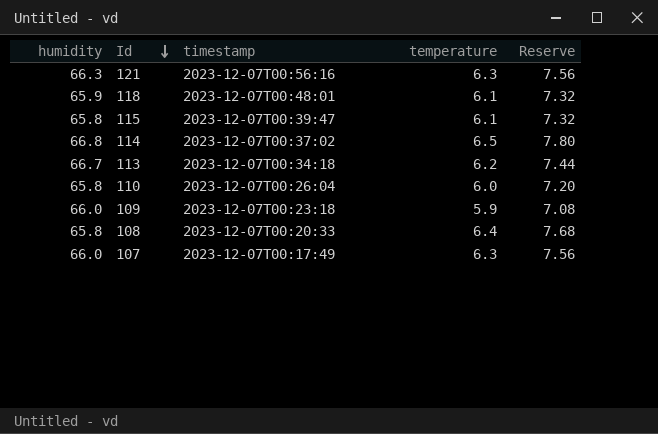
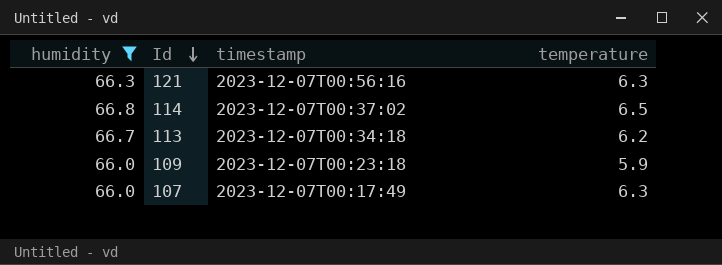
filter: none -> humidity >= 66.0
column Reserve | formula: [temperature] * 1.2 -> none

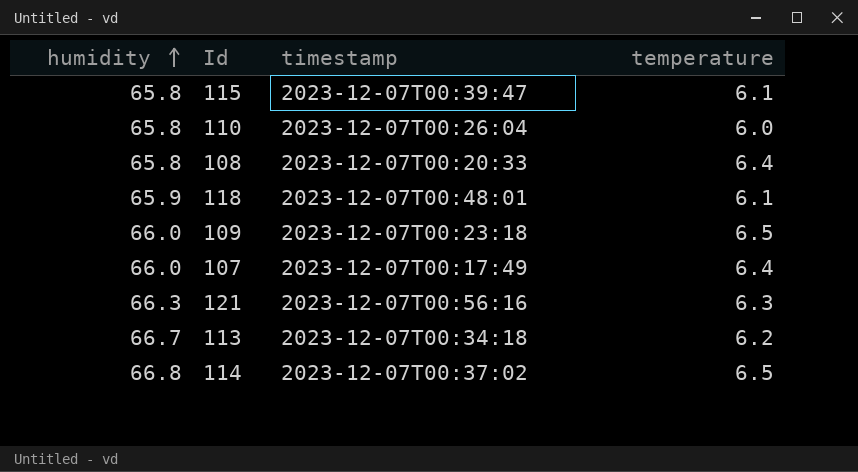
filter: humidity >= 66.0 -> none
row order: Id descending -> humidity ascending
109 | temperature: 5.9 -> 6.5
107 | temperature: 6.3 -> 6.4

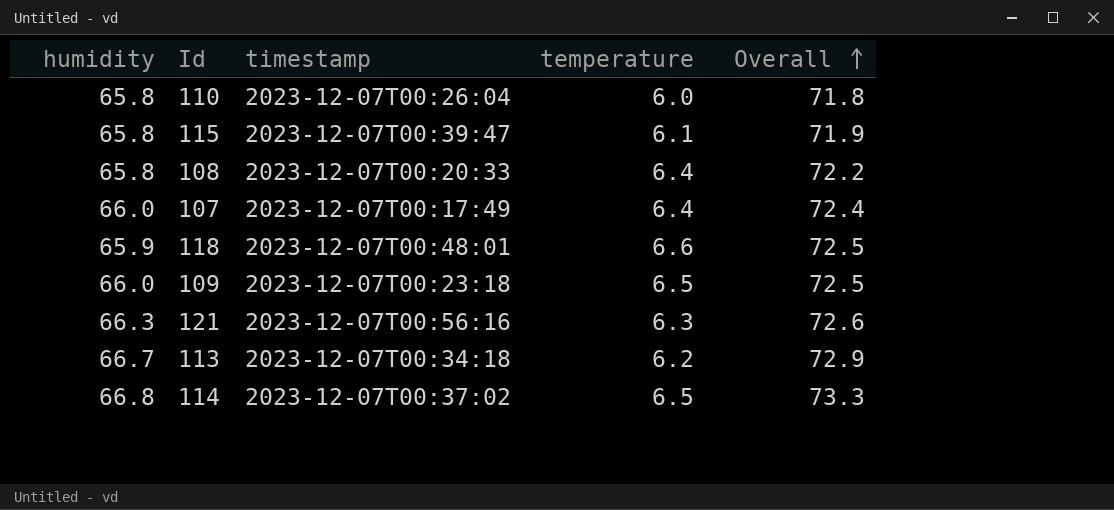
row order: humidity ascending -> Overall ascending
column Overall | formula: none -> [humidity] + [temperature]
118 | temperature: 6.1 -> 6.6

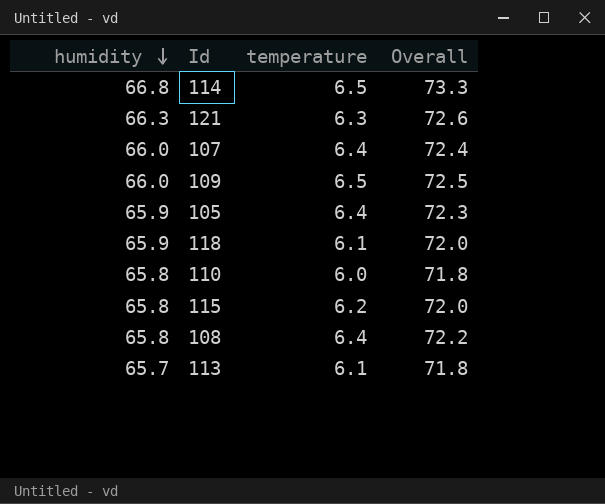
row order: Overall ascending -> humidity descending
column timestamp | position: 3 -> none
row 105: none -> 65.9 | 6.4 | 72.3
118 | temperature: 6.6 -> 6.1
118 | Overall: 72.5 -> 72.0
115 | temperature: 6.1 -> 6.2
115 | Overall: 71.9 -> 72.0
113 | humidity: 66.7 -> 65.7
113 | temperature: 6.2 -> 6.1
113 | Overall: 72.9 -> 71.8

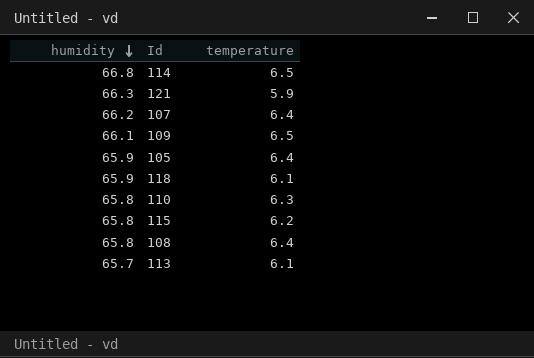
column Overall | formula: [humidity] + [temperature] -> none
121 | temperature: 6.3 -> 5.9
107 | humidity: 66.0 -> 66.2
109 | humidity: 66.0 -> 66.1
110 | temperature: 6.0 -> 6.3

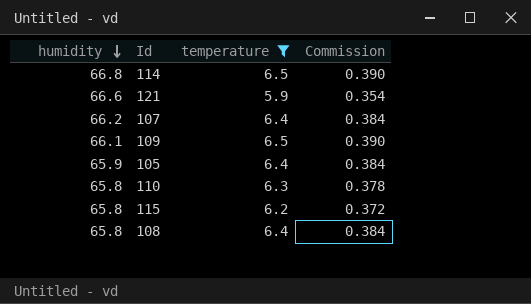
filter: none -> temperature != 6.1
column Commission | formula: none -> [temperature] * 0.06
121 | humidity: 66.3 -> 66.6

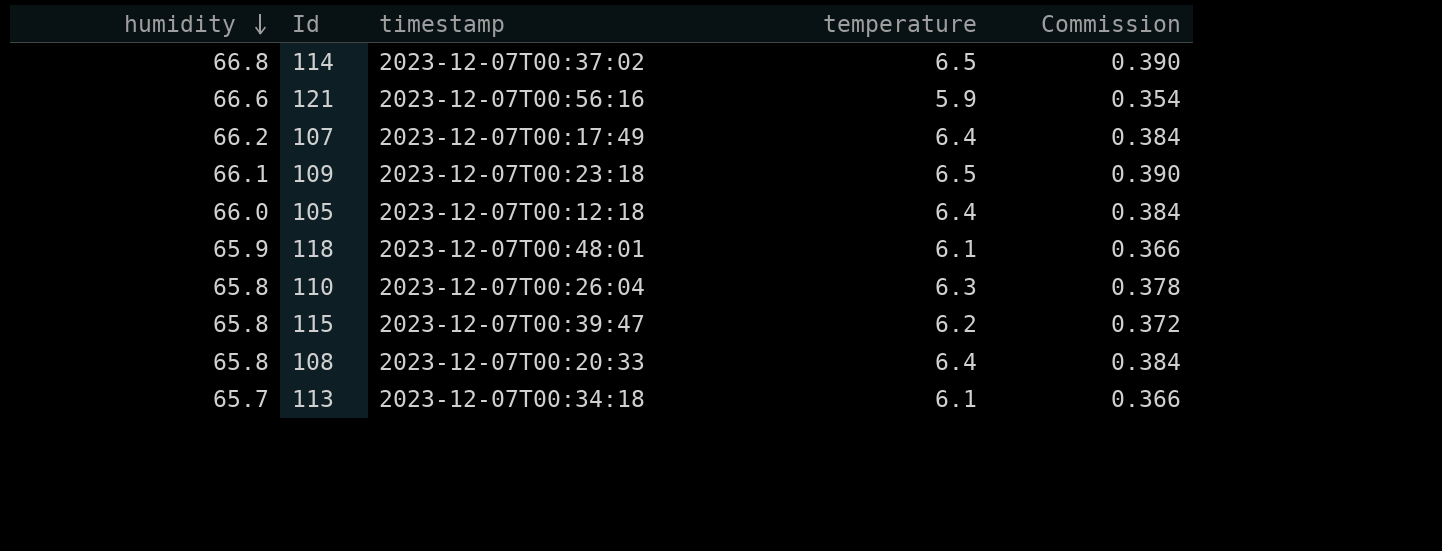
filter: temperature != 6.1 -> none
column timestamp | position: none -> 3
105 | humidity: 65.9 -> 66.0

